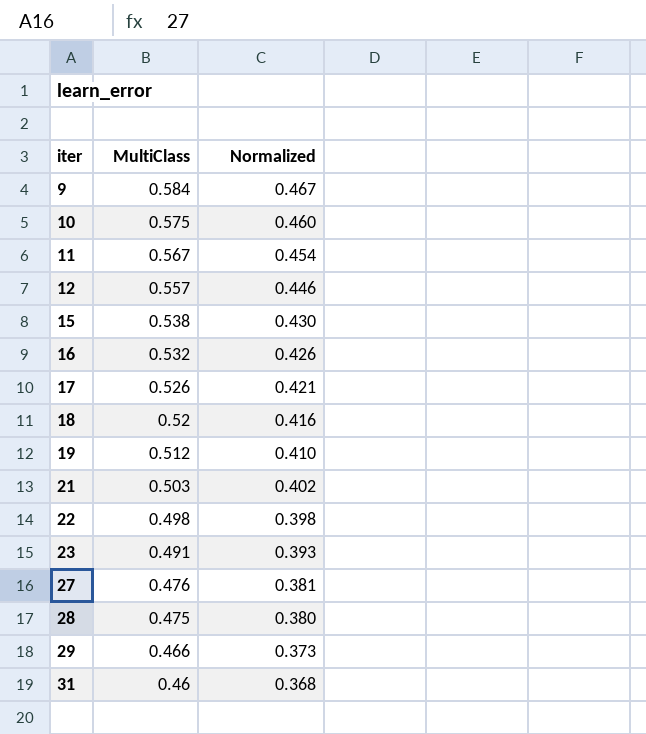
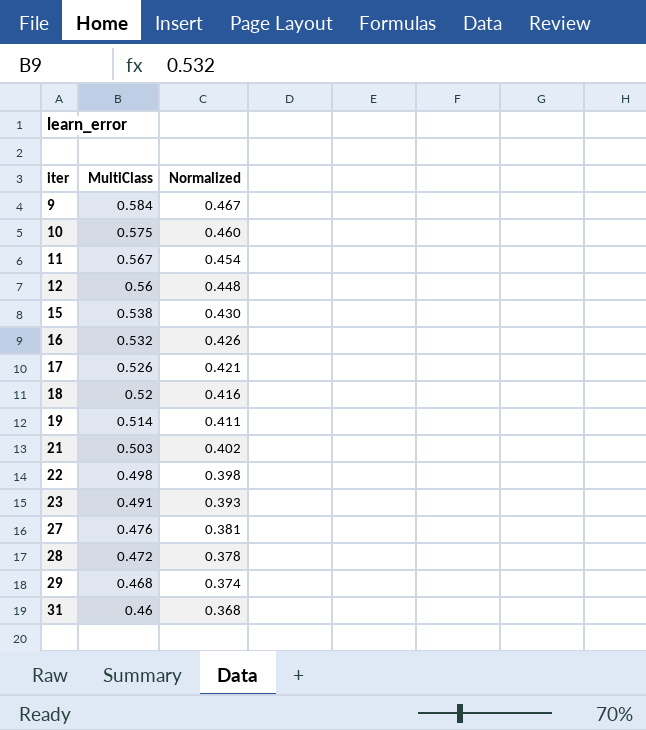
12 | MultiClass: 0.557 -> 0.56
12 | Normalized: 0.446 -> 0.448
19 | MultiClass: 0.512 -> 0.514
19 | Normalized: 0.410 -> 0.411
28 | MultiClass: 0.475 -> 0.472
28 | Normalized: 0.380 -> 0.378
29 | MultiClass: 0.466 -> 0.468
29 | Normalized: 0.373 -> 0.374

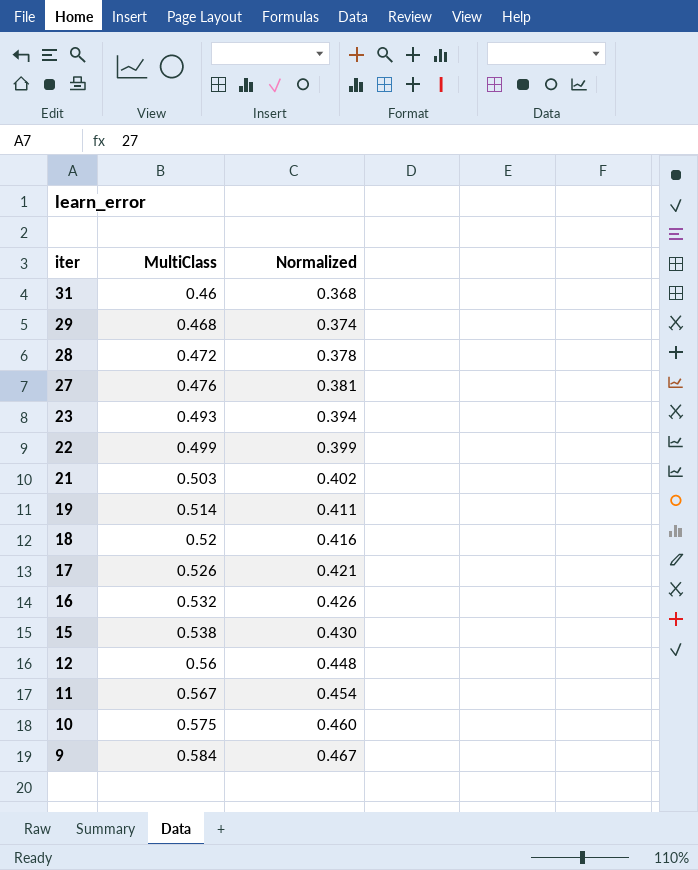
row order: iter ascending -> iter descending
23 | MultiClass: 0.491 -> 0.493
23 | Normalized: 0.393 -> 0.394
22 | MultiClass: 0.498 -> 0.499
22 | Normalized: 0.398 -> 0.399

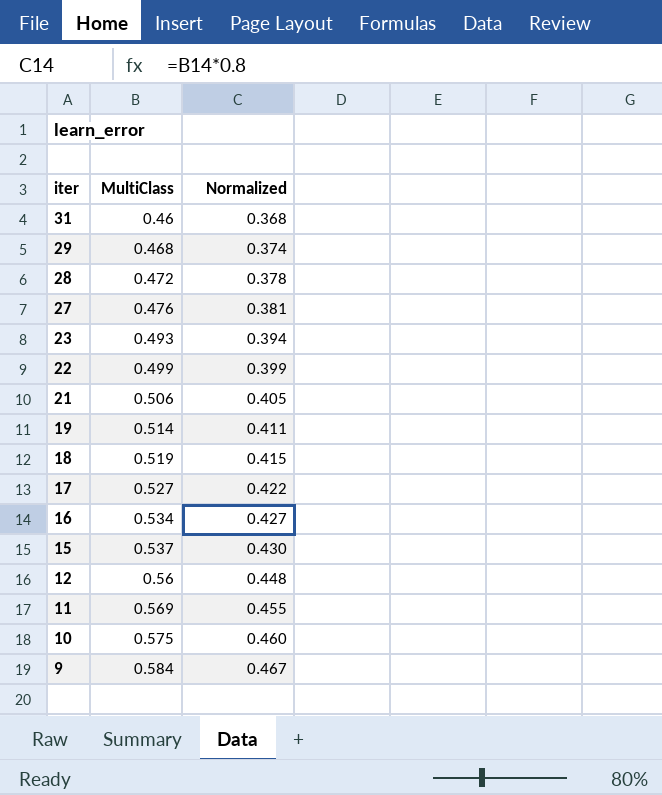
21 | MultiClass: 0.503 -> 0.506
21 | Normalized: 0.402 -> 0.405
18 | MultiClass: 0.52 -> 0.519
18 | Normalized: 0.416 -> 0.415
17 | MultiClass: 0.526 -> 0.527
17 | Normalized: 0.421 -> 0.422
16 | MultiClass: 0.532 -> 0.534
16 | Normalized: 0.426 -> 0.427
15 | MultiClass: 0.538 -> 0.537
11 | MultiClass: 0.567 -> 0.569
11 | Normalized: 0.454 -> 0.455

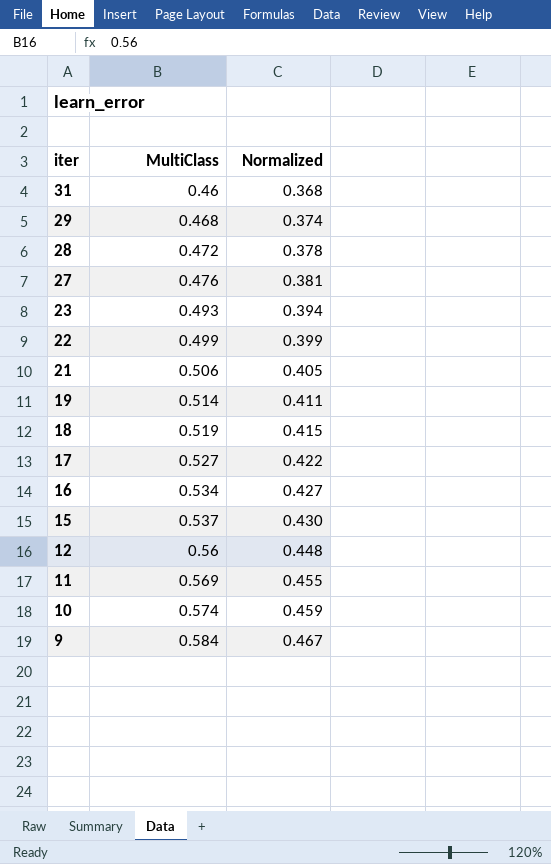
10 | MultiClass: 0.575 -> 0.574
10 | Normalized: 0.460 -> 0.459

